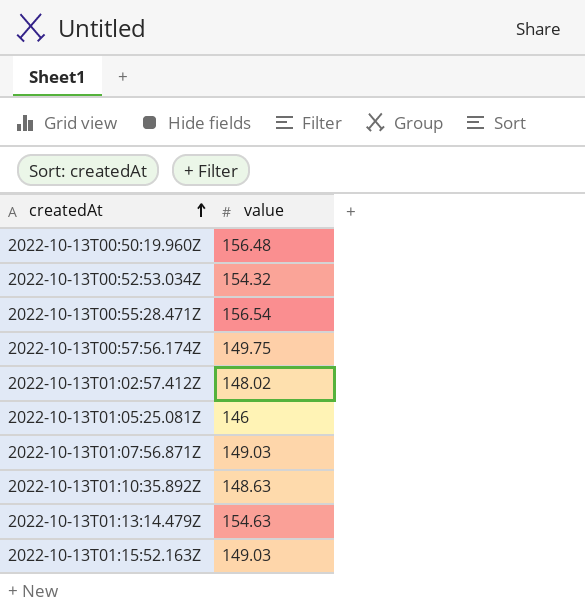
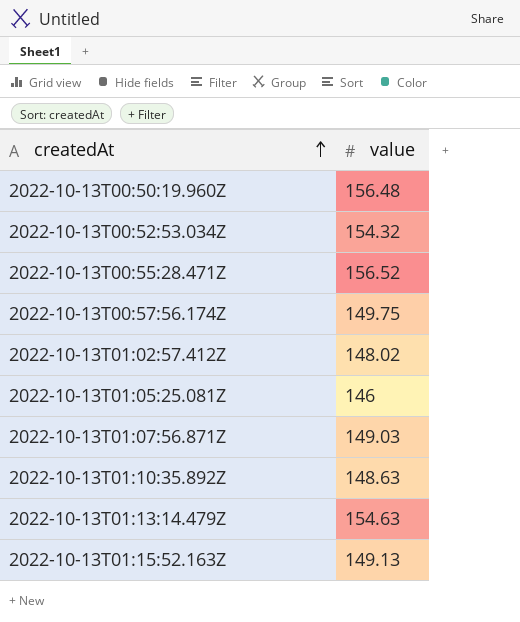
2022-10-13T00:55:28.471Z | value: 156.54 -> 156.52
2022-10-13T01:15:52.163Z | value: 149.03 -> 149.13

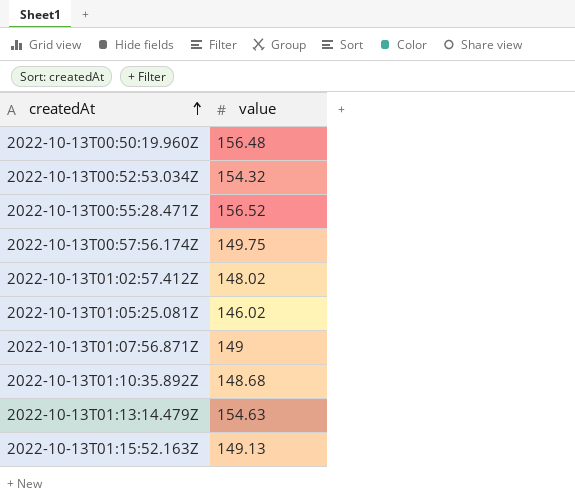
2022-10-13T01:05:25.081Z | value: 146 -> 146.02
2022-10-13T01:07:56.871Z | value: 149.03 -> 149
2022-10-13T01:10:35.892Z | value: 148.63 -> 148.68

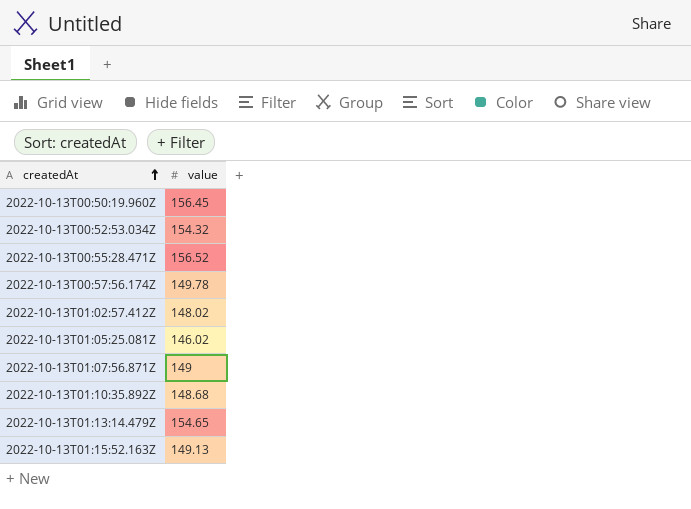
2022-10-13T00:50:19.960Z | value: 156.48 -> 156.45
2022-10-13T00:57:56.174Z | value: 149.75 -> 149.78
2022-10-13T01:13:14.479Z | value: 154.63 -> 154.65

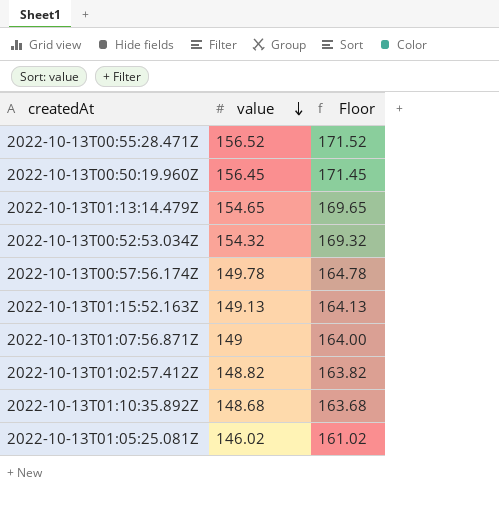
row order: createdAt ascending -> value descending
column Floor | formula: none -> [value] + 15
2022-10-13T01:02:57.412Z | value: 148.02 -> 148.82

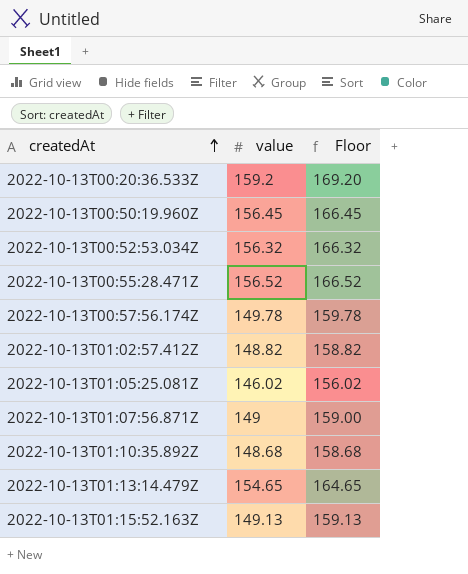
row order: value descending -> createdAt ascending
column Floor | formula: [value] + 15 -> [value] + 10
row 2022-10-13T00:20:36.533Z: none -> 159.2 | 169.20
2022-10-13T00:52:53.034Z | value: 154.32 -> 156.32

